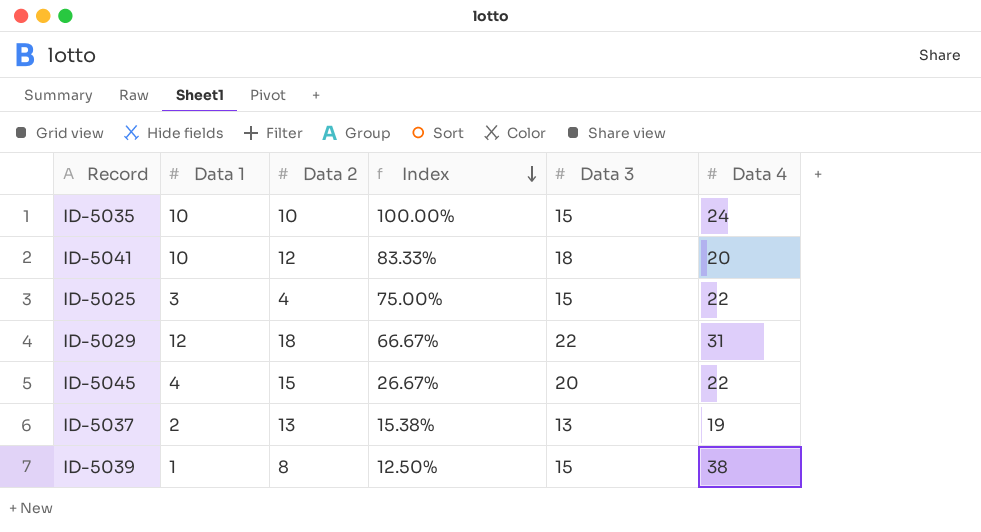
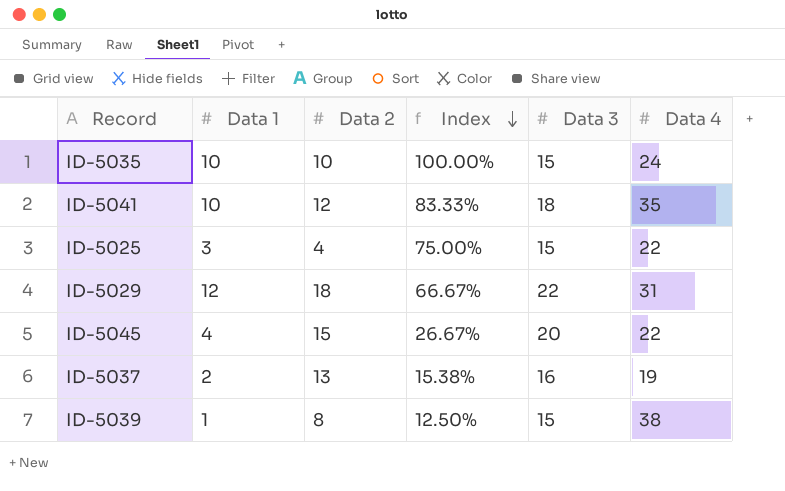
ID-5041 | Data 4: 20 -> 35
ID-5037 | Data 3: 13 -> 16

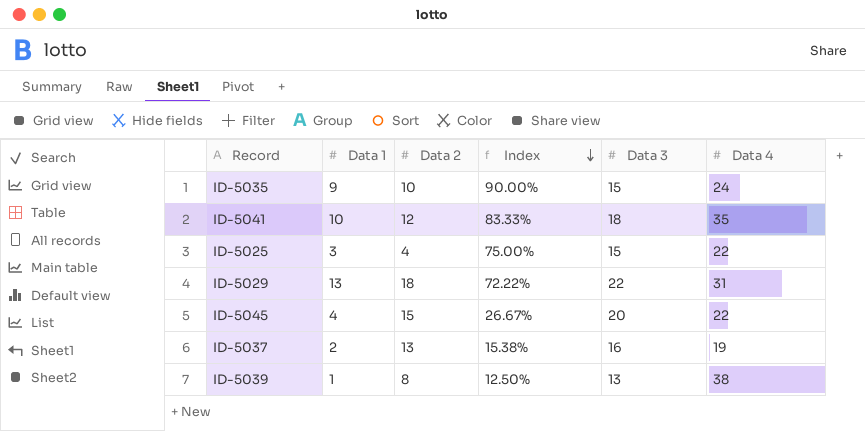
ID-5035 | Data 1: 10 -> 9
ID-5035 | Index: 100.00% -> 90.00%
ID-5029 | Data 1: 12 -> 13
ID-5029 | Index: 66.67% -> 72.22%
ID-5039 | Data 3: 15 -> 13

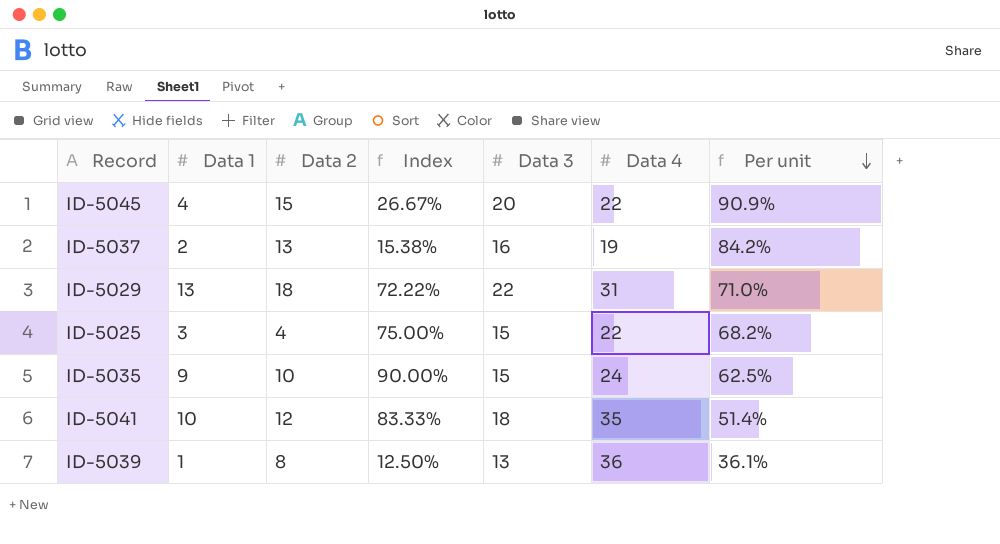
row order: Index descending -> Per unit descending
column Per unit | formula: none -> [Data 3] / [Data 4]
ID-5039 | Data 4: 38 -> 36

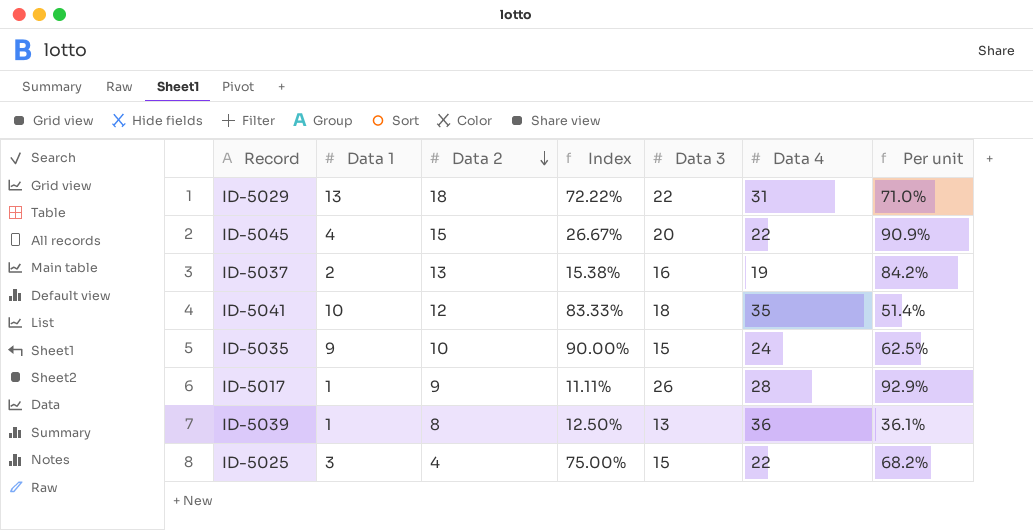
row order: Per unit descending -> Data 2 descending
row ID-5017: none -> 1 | 9 | 11.11% | 26 | 28 | 92.9%

